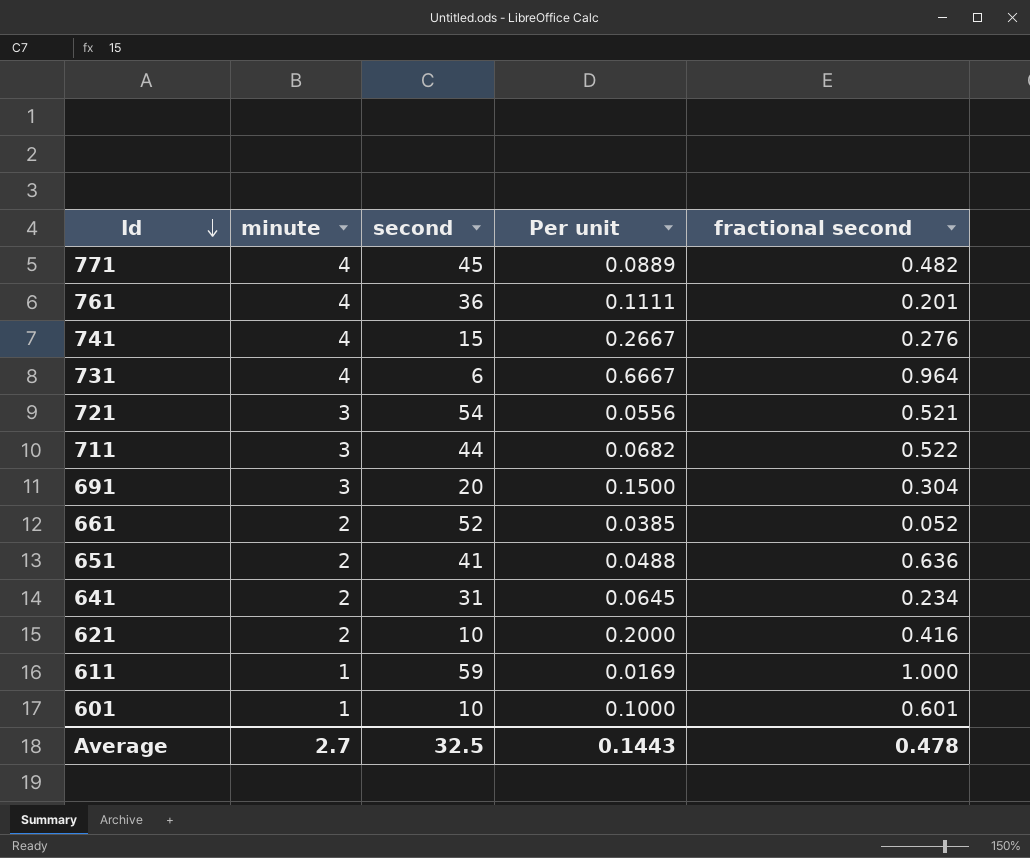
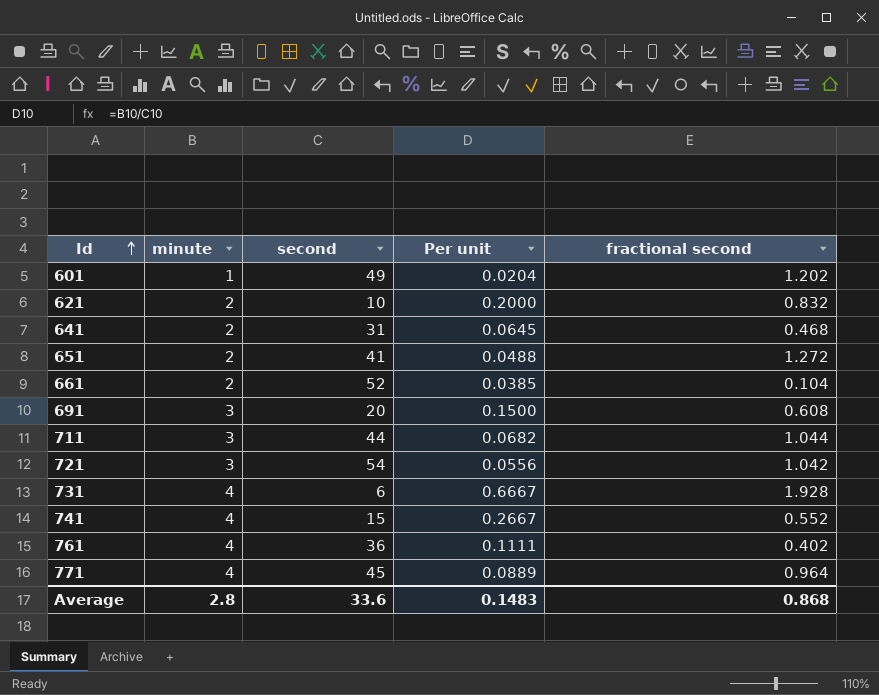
row order: Id descending -> Id ascending
row 611: 1 | 59 | 0.0169 | 1.000 -> none
601 | second: 10 -> 49
601 | Per unit: 0.1000 -> 0.0204
601 | fractional second: 0.601 -> 1.202
621 | fractional second: 0.416 -> 0.832
641 | fractional second: 0.234 -> 0.468
651 | fractional second: 0.636 -> 1.272
661 | fractional second: 0.052 -> 0.104
691 | fractional second: 0.304 -> 0.608
711 | fractional second: 0.522 -> 1.044
721 | fractional second: 0.521 -> 1.042
731 | fractional second: 0.964 -> 1.928
741 | fractional second: 0.276 -> 0.552
761 | fractional second: 0.201 -> 0.402
771 | fractional second: 0.482 -> 0.964
Average | minute: 2.7 -> 2.8
Average | second: 32.5 -> 33.6
Average | Per unit: 0.1443 -> 0.1483
Average | fractional second: 0.478 -> 0.868

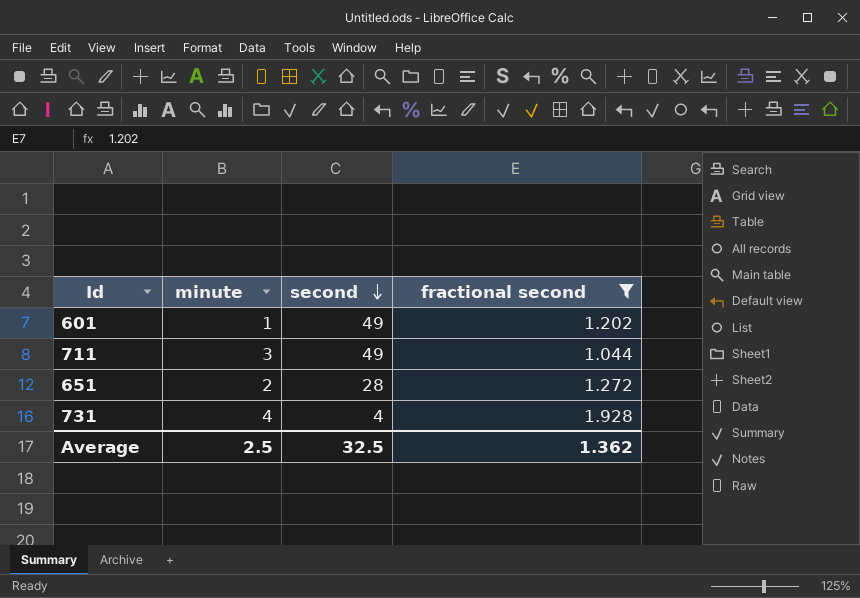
filter: none -> fractional second >= 1.044
row order: Id ascending -> second descending
column Per unit | formula: [minute] / [second] -> none
711 | second: 44 -> 49
651 | second: 41 -> 28
731 | second: 6 -> 4
Average | minute: 2.8 -> 2.5
Average | second: 33.6 -> 32.5
Average | fractional second: 0.868 -> 1.362

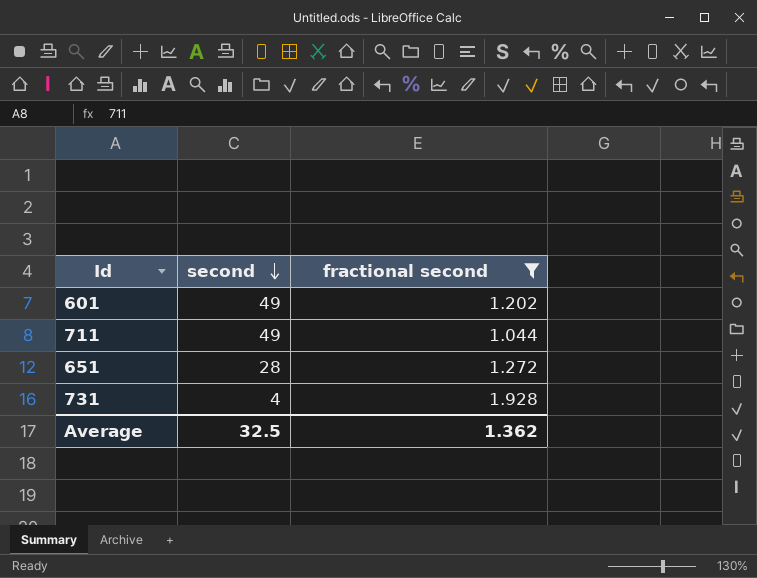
column minute | position: 2 -> none

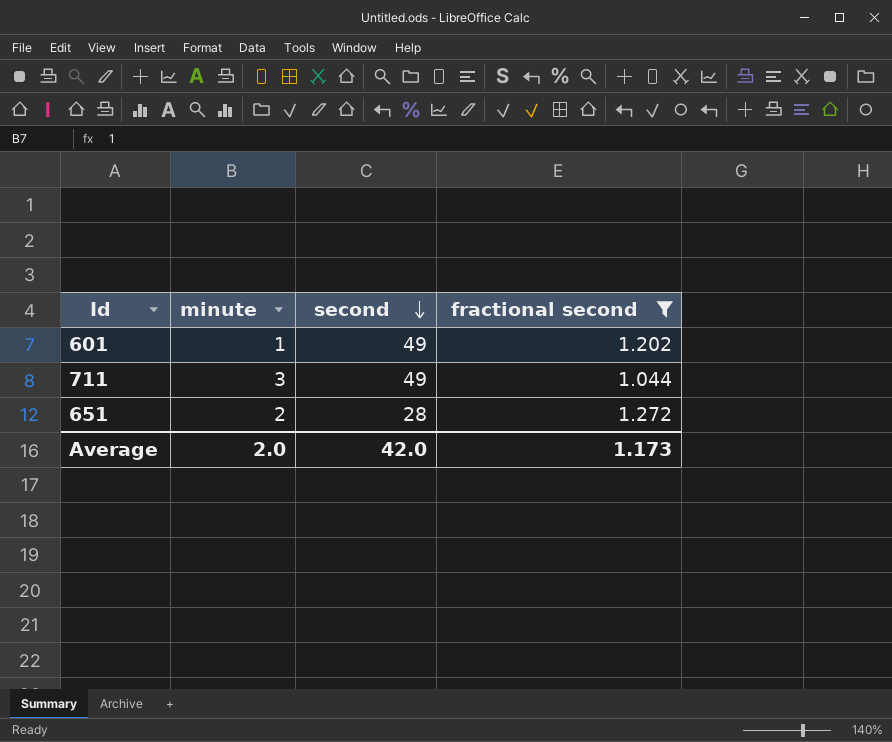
column minute | position: none -> 2
row 731: 4 | 1.928 -> none
Average | second: 32.5 -> 42.0
Average | fractional second: 1.362 -> 1.173

